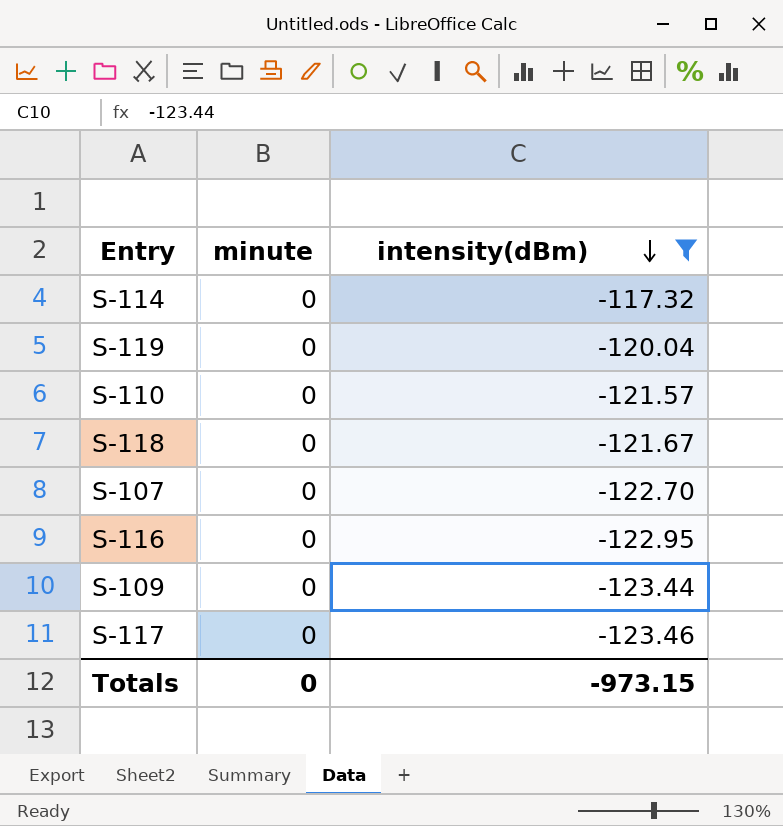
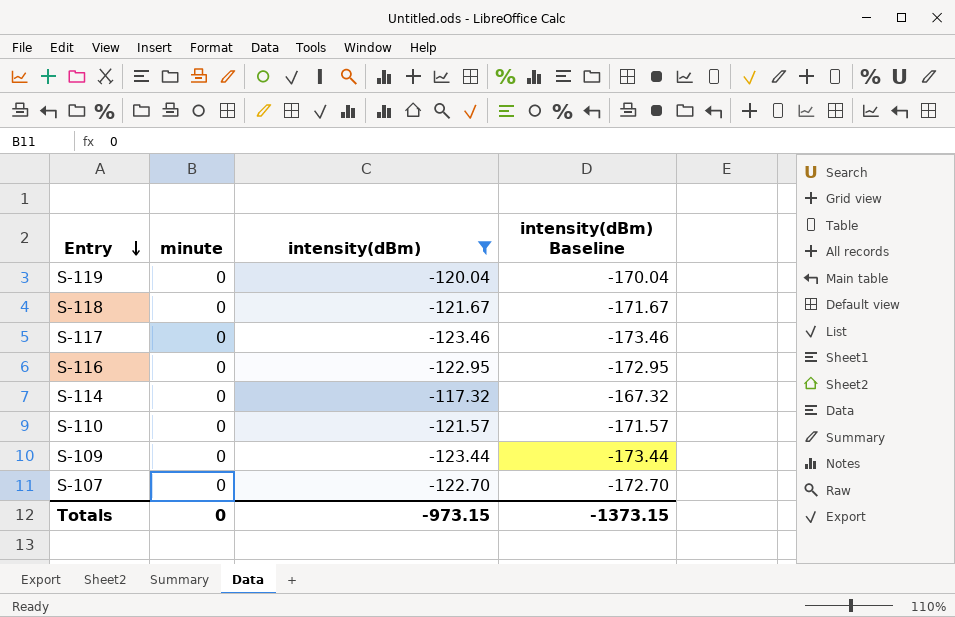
row order: intensity(dBm) descending -> Entry descending
column intensity(dBm) Baseline | formula: none -> [intensity(dBm)] - 50

